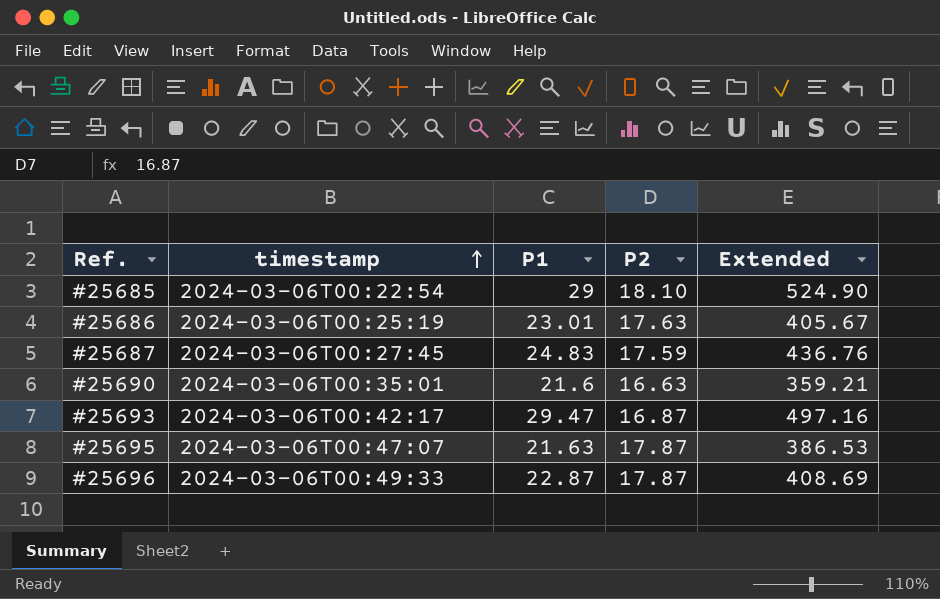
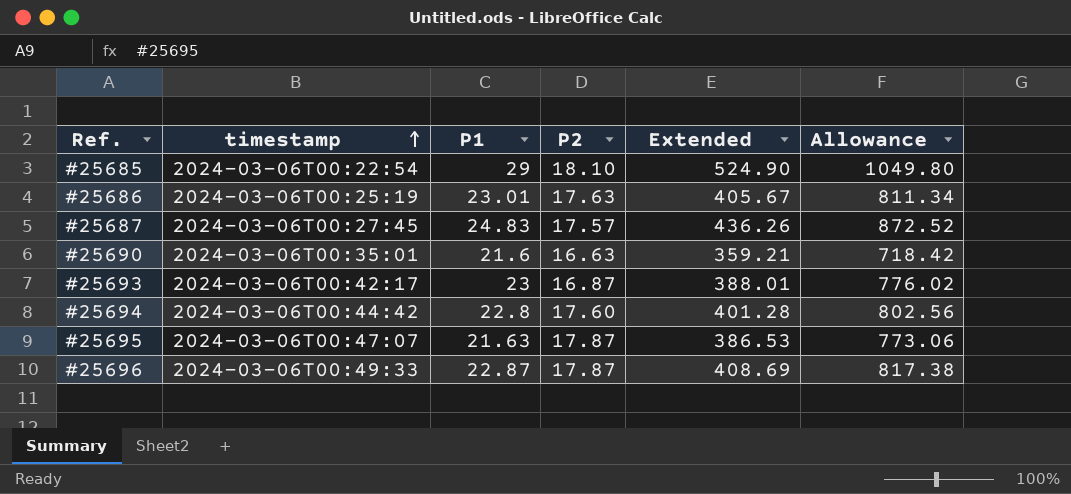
column Allowance | formula: none -> [Extended] * 2
#25687 | P2: 17.59 -> 17.57
#25687 | Extended: 436.76 -> 436.26
#25693 | P1: 29.47 -> 23
#25693 | Extended: 497.16 -> 388.01
row #25694: none -> 2024-03-06T00:44:42 | 22.8 | 17.60 | 401.28 | 802.56

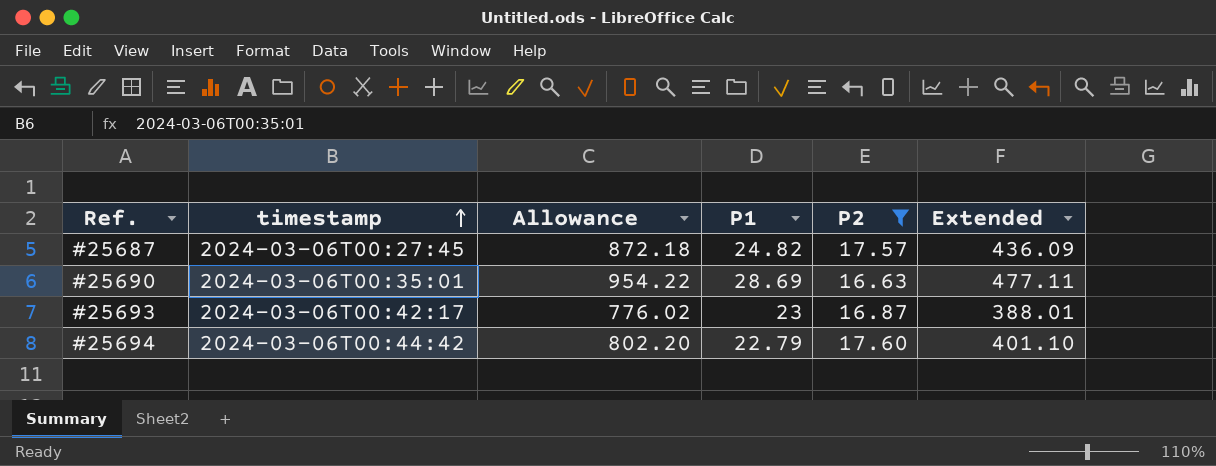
filter: none -> P2 <= 17.60
column Allowance | position: 6 -> 3
#25687 | Allowance: 872.52 -> 872.18
#25687 | P1: 24.83 -> 24.82
#25687 | Extended: 436.26 -> 436.09
#25690 | Allowance: 718.42 -> 954.22
#25690 | P1: 21.6 -> 28.69
#25690 | Extended: 359.21 -> 477.11
#25694 | Allowance: 802.56 -> 802.20
#25694 | P1: 22.8 -> 22.79
#25694 | Extended: 401.28 -> 401.10

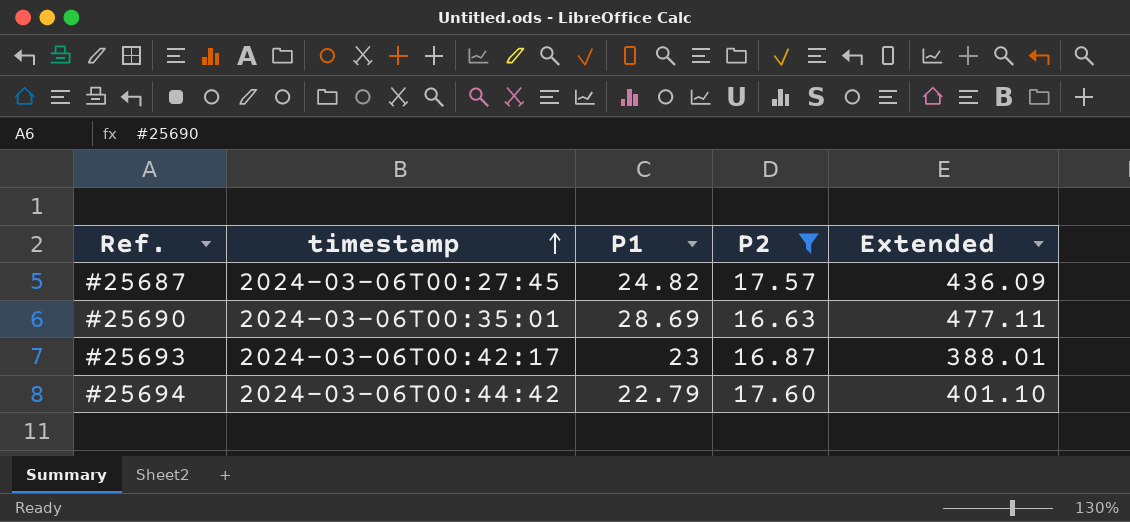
column Allowance | formula: [Extended] * 2 -> none

